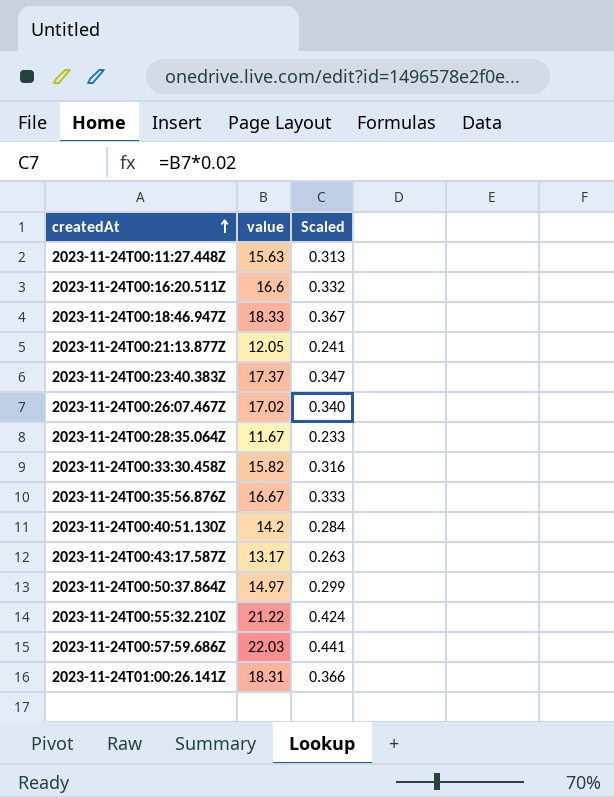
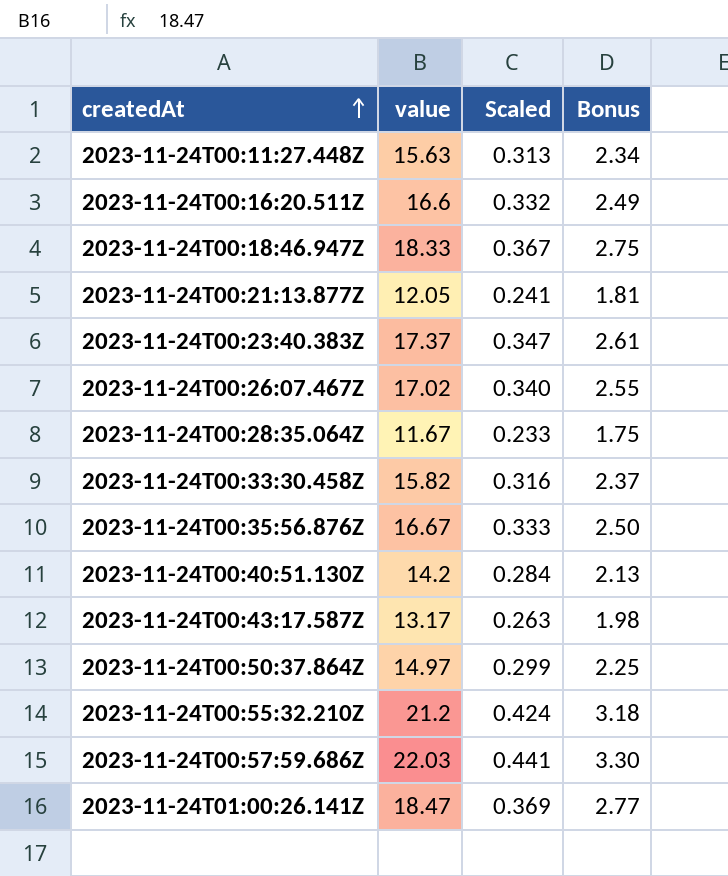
column Bonus | formula: none -> [value] * 0.15
2023-11-24T00:55:32.210Z | value: 21.22 -> 21.2
2023-11-24T01:00:26.141Z | value: 18.31 -> 18.47
2023-11-24T01:00:26.141Z | Scaled: 0.366 -> 0.369

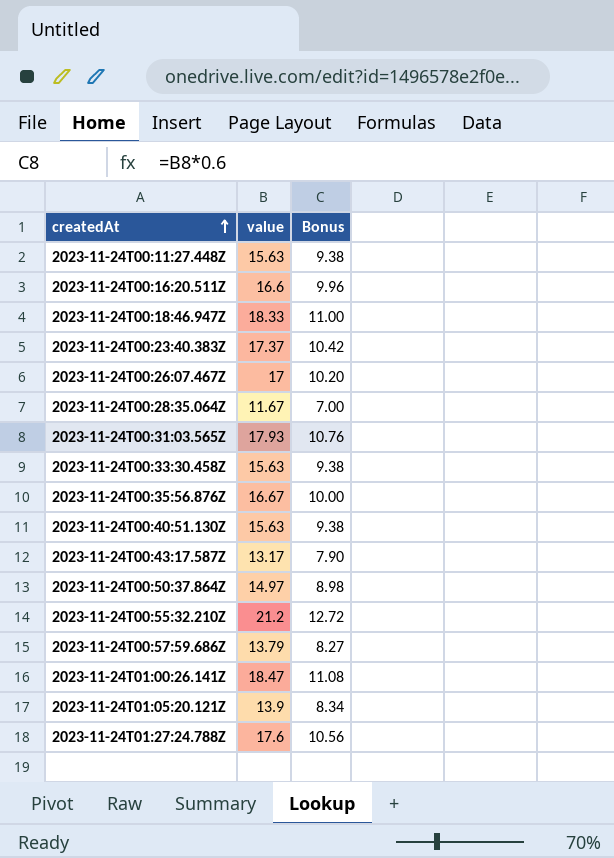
column Scaled | formula: [value] * 0.02 -> none
column Bonus | formula: [value] * 0.15 -> [value] * 0.6
row 2023-11-24T00:21:13.877Z: 12.05 | 0.241 | 1.81 -> none
2023-11-24T00:26:07.467Z | value: 17.02 -> 17
row 2023-11-24T00:31:03.565Z: none -> 17.93 | 10.76
2023-11-24T00:33:30.458Z | value: 15.82 -> 15.63
2023-11-24T00:40:51.130Z | value: 14.2 -> 15.63
2023-11-24T00:57:59.686Z | value: 22.03 -> 13.79
row 2023-11-24T01:05:20.121Z: none -> 13.9 | 8.34
row 2023-11-24T01:27:24.788Z: none -> 17.6 | 10.56

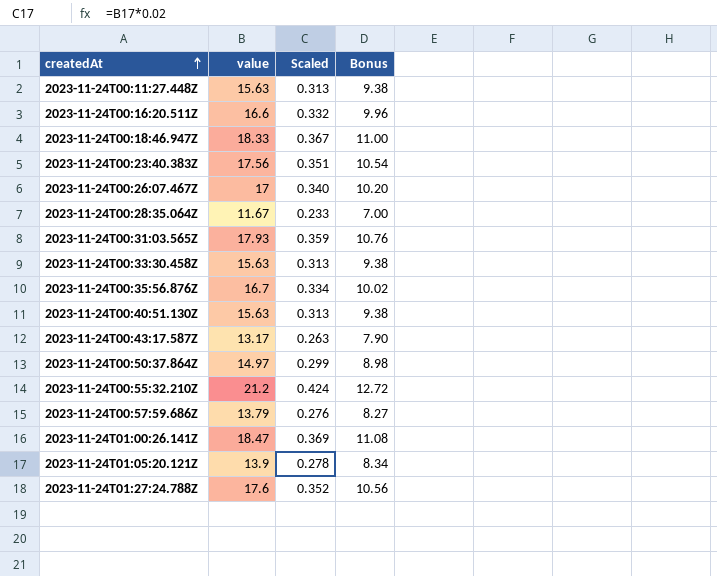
column Scaled | formula: none -> [value] * 0.02
2023-11-24T00:23:40.383Z | value: 17.37 -> 17.56
2023-11-24T00:23:40.383Z | Bonus: 10.42 -> 10.54
2023-11-24T00:35:56.876Z | value: 16.67 -> 16.7
2023-11-24T00:35:56.876Z | Bonus: 10.00 -> 10.02

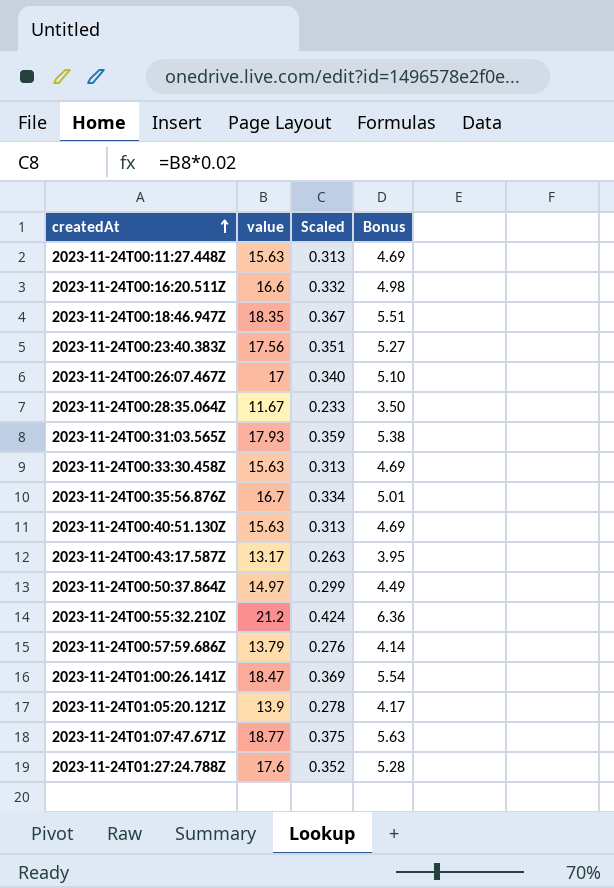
column Bonus | formula: [value] * 0.6 -> [value] * 0.3
2023-11-24T00:18:46.947Z | value: 18.33 -> 18.35
row 2023-11-24T01:07:47.671Z: none -> 18.77 | 0.375 | 5.63

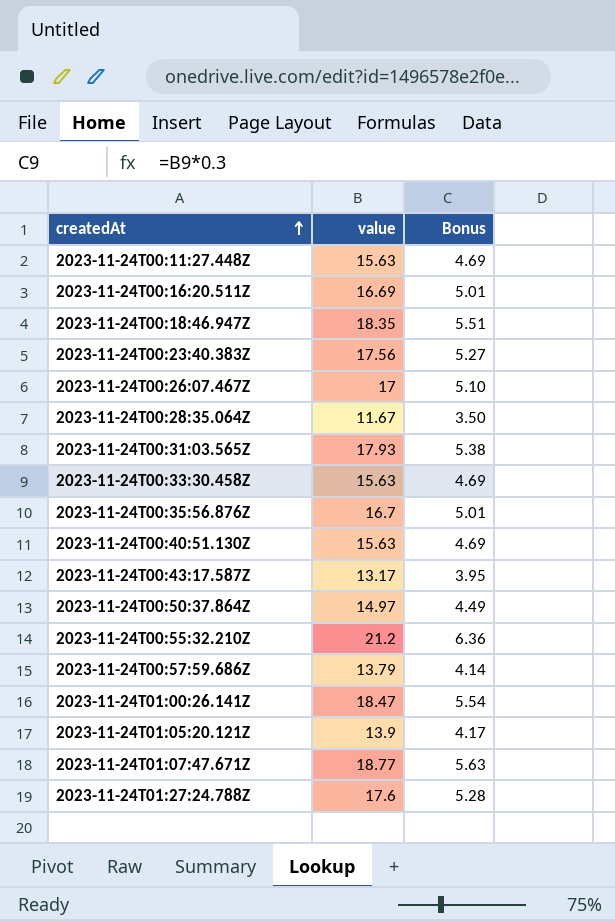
column Scaled | formula: [value] * 0.02 -> none
2023-11-24T00:16:20.511Z | value: 16.6 -> 16.69
2023-11-24T00:16:20.511Z | Bonus: 4.98 -> 5.01

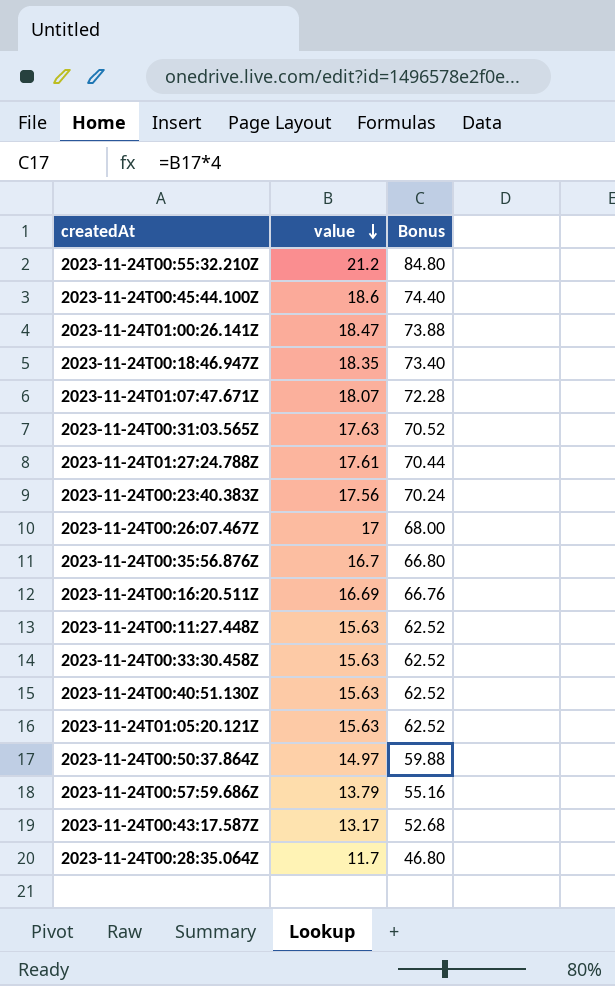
row order: createdAt ascending -> value descending
column Bonus | formula: [value] * 0.3 -> [value] * 4
row 2023-11-24T00:45:44.100Z: none -> 18.6 | 74.40
2023-11-24T01:07:47.671Z | value: 18.77 -> 18.07
2023-11-24T00:31:03.565Z | value: 17.93 -> 17.63
2023-11-24T01:27:24.788Z | value: 17.6 -> 17.61
2023-11-24T01:05:20.121Z | value: 13.9 -> 15.63
2023-11-24T00:28:35.064Z | value: 11.67 -> 11.7

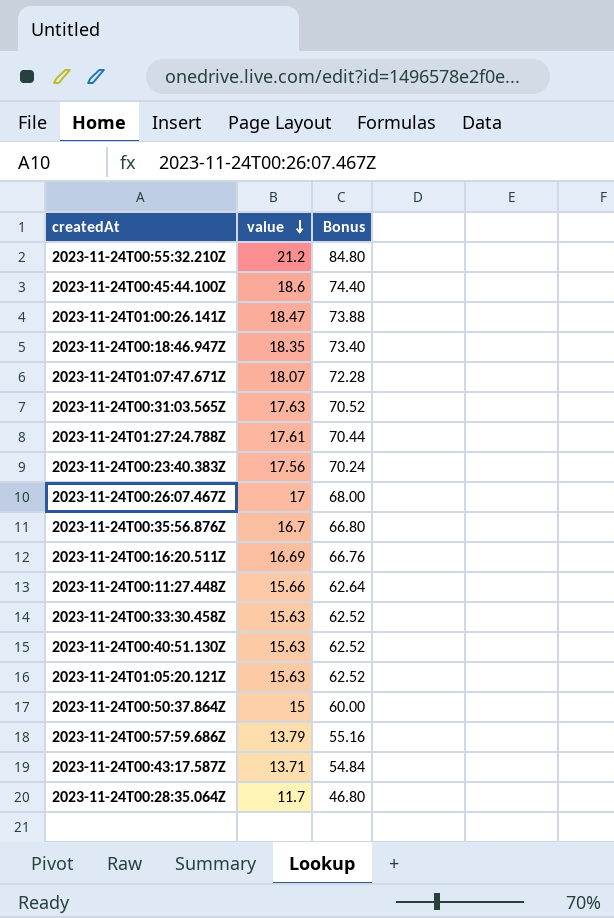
2023-11-24T00:11:27.448Z | value: 15.63 -> 15.66
2023-11-24T00:11:27.448Z | Bonus: 62.52 -> 62.64
2023-11-24T00:50:37.864Z | value: 14.97 -> 15
2023-11-24T00:50:37.864Z | Bonus: 59.88 -> 60.00
2023-11-24T00:43:17.587Z | value: 13.17 -> 13.71
2023-11-24T00:43:17.587Z | Bonus: 52.68 -> 54.84

